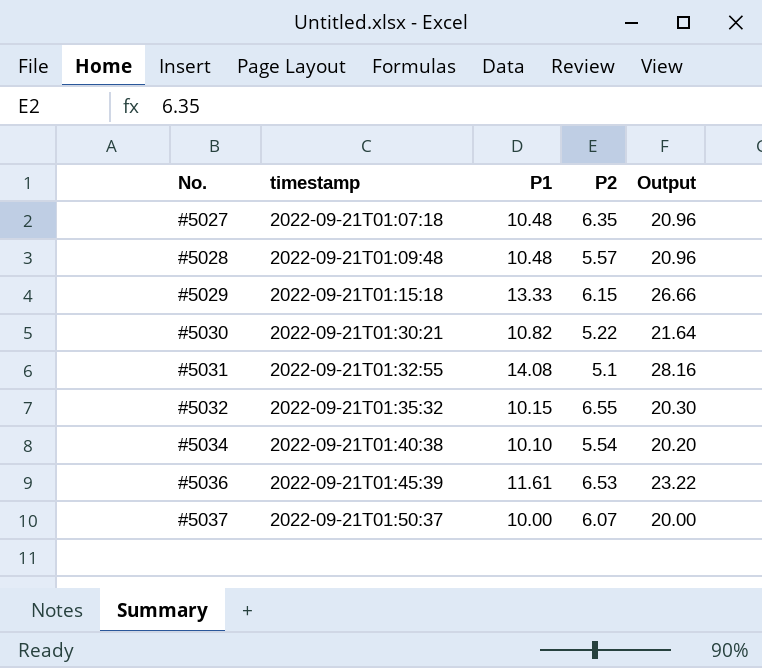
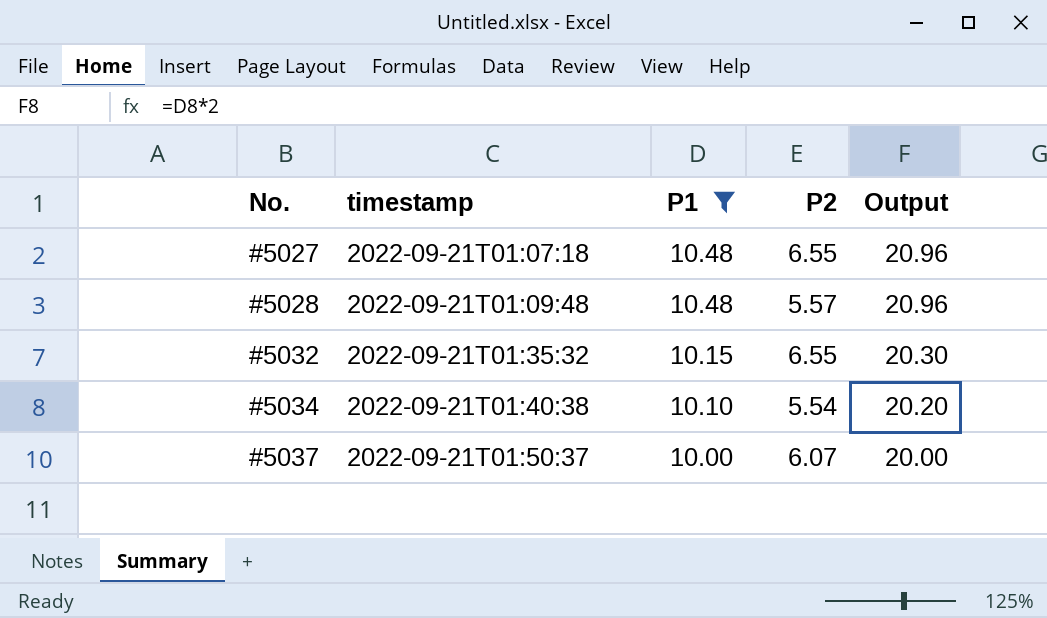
filter: none -> P1 <= 10.48
#5027 | P2: 6.35 -> 6.55

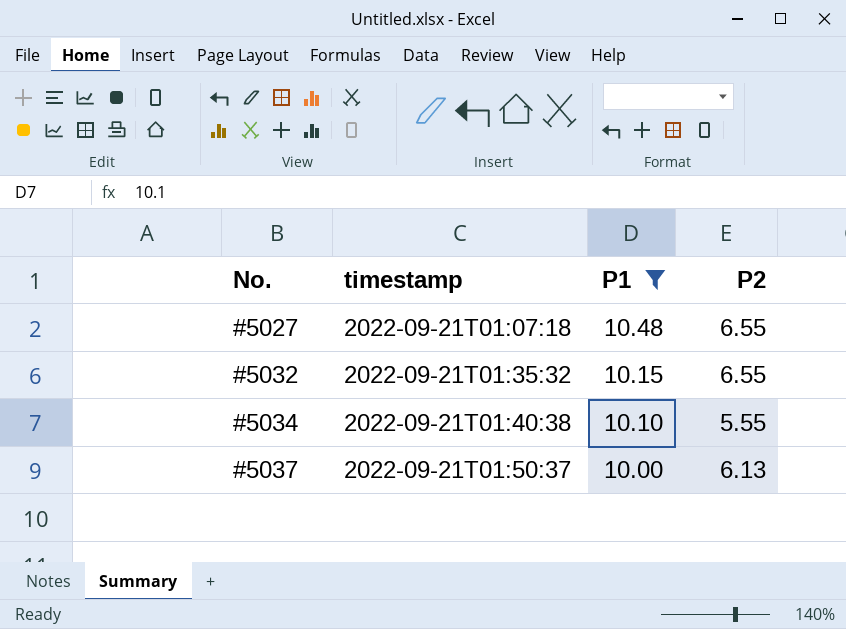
column Output | formula: [P1] * 2 -> none
row #5028: 2022-09-21T01:09:48 | 10.48 | 5.57 | 20.96 -> none
#5034 | P2: 5.54 -> 5.55
#5037 | P2: 6.07 -> 6.13

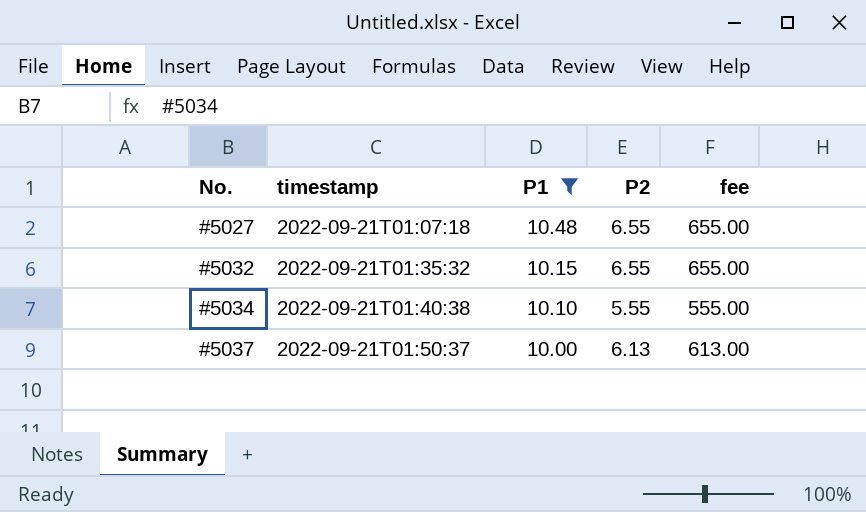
column fee | formula: none -> [P2] * 100

